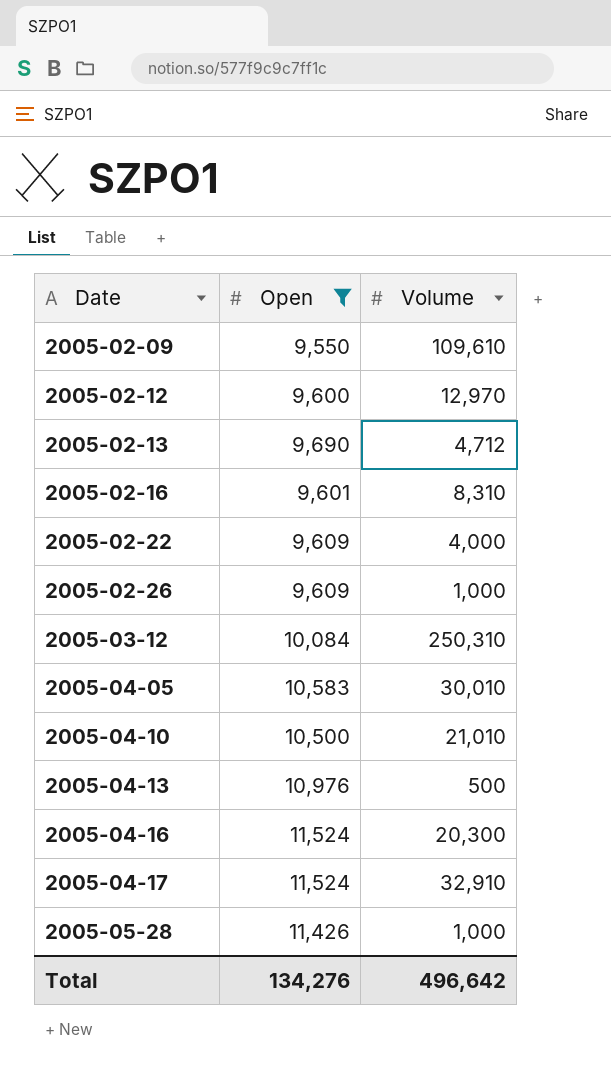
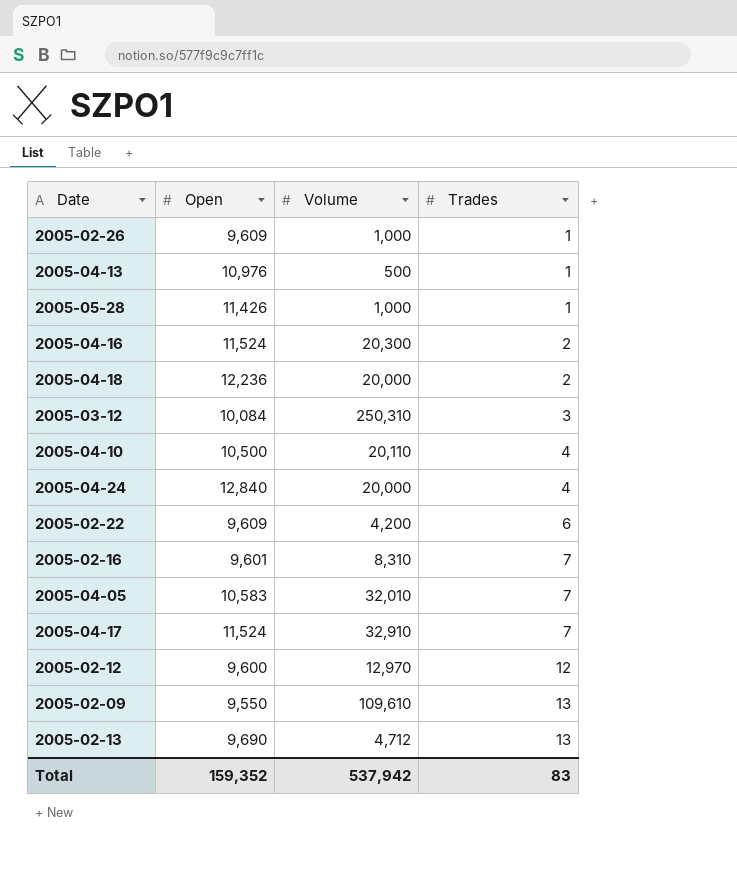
filter: Open <= 11,524 -> none
row order: Date ascending -> Trades ascending
column Trades | position: none -> 4
2005-04-10 | Volume: 21,010 -> 20,110
2005-02-22 | Volume: 4,000 -> 4,200
2005-04-05 | Volume: 30,010 -> 32,010
Total | Open: 134,276 -> 159,352
Total | Volume: 496,642 -> 537,942

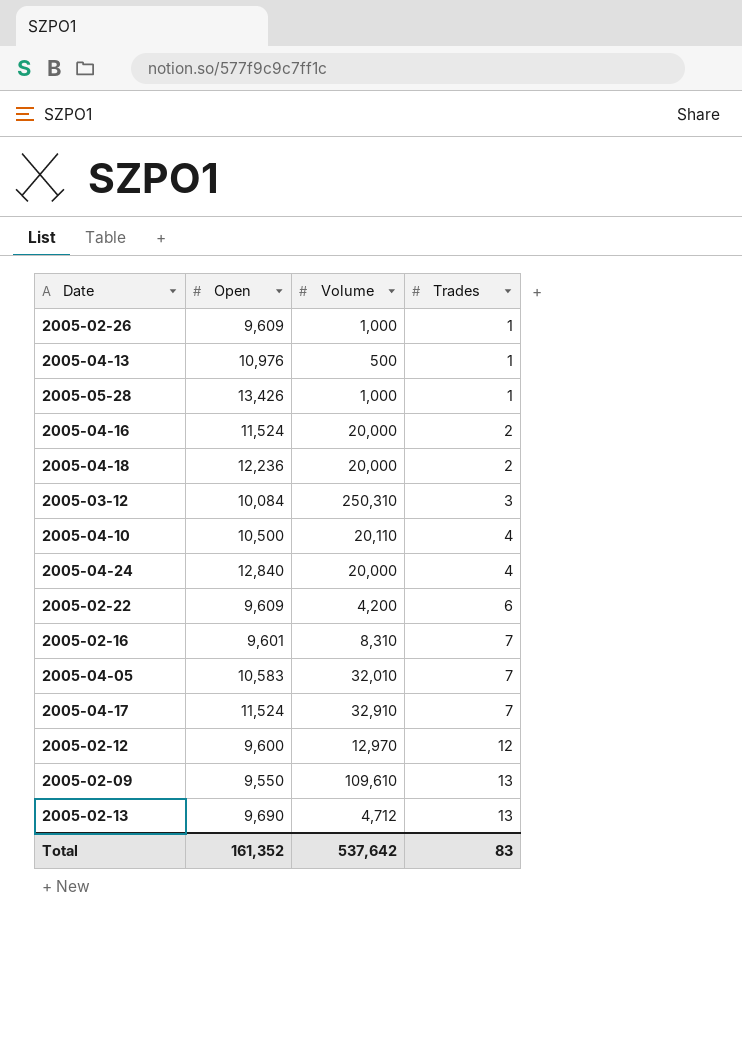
2005-05-28 | Open: 11,426 -> 13,426
2005-04-16 | Volume: 20,300 -> 20,000
Total | Open: 159,352 -> 161,352
Total | Volume: 537,942 -> 537,642

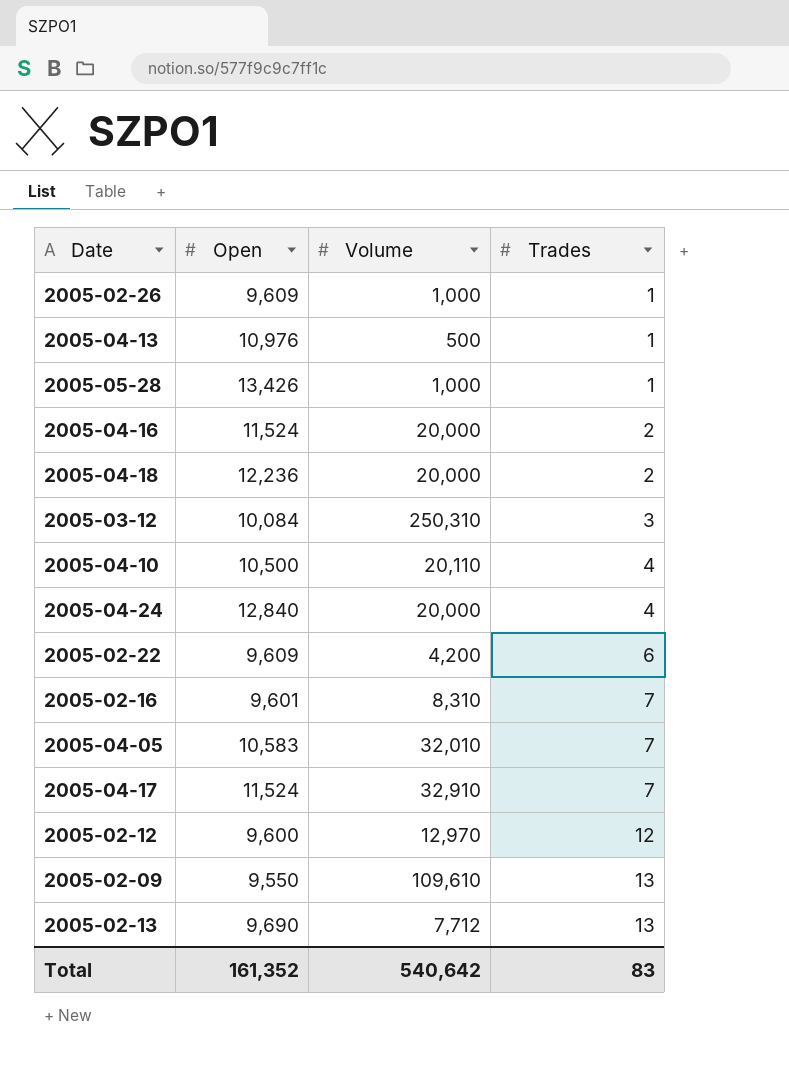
2005-02-13 | Volume: 4,712 -> 7,712
Total | Volume: 537,642 -> 540,642

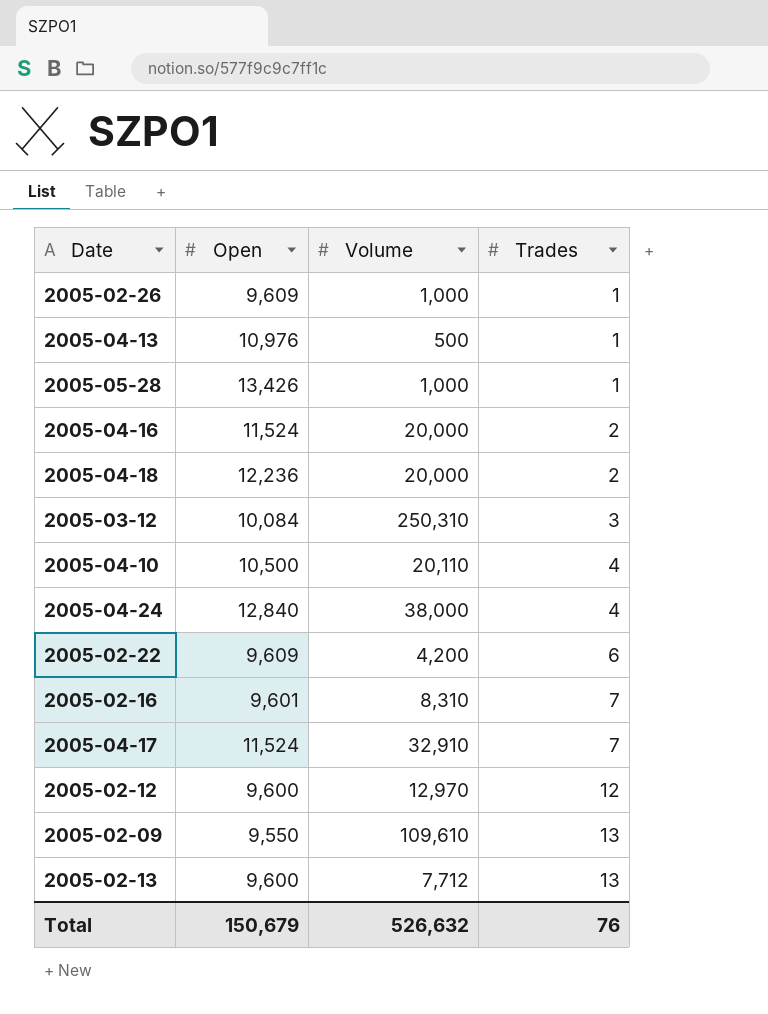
row 2005-04-05: 10,583 | 32,010 | 7 -> none
2005-04-24 | Volume: 20,000 -> 38,000
2005-02-13 | Open: 9,690 -> 9,600
Total | Open: 161,352 -> 150,679
Total | Volume: 540,642 -> 526,632
Total | Trades: 83 -> 76

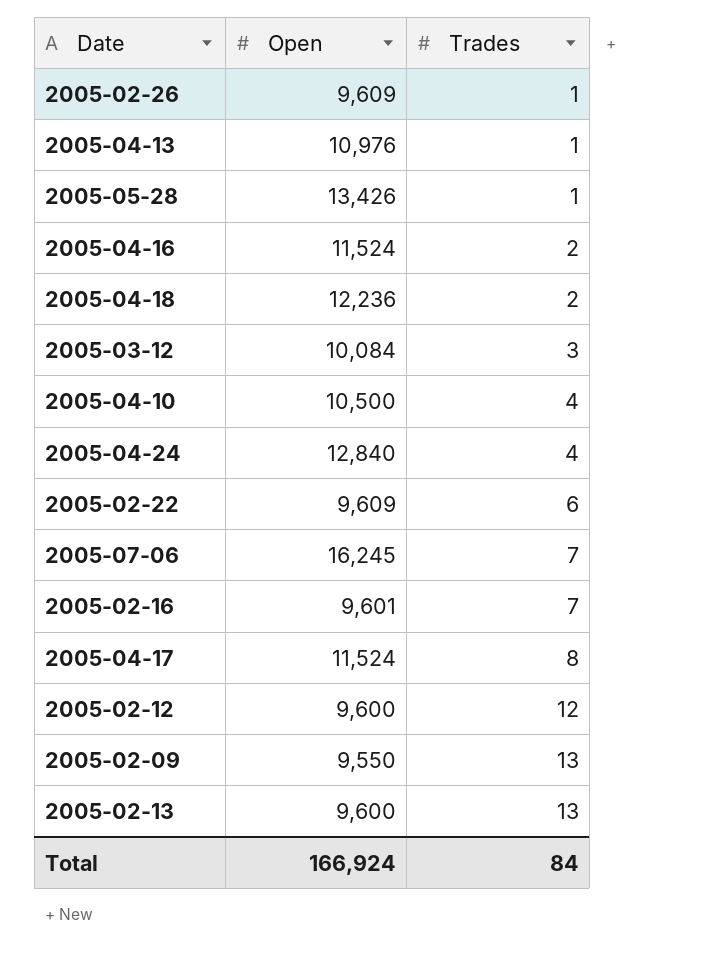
column Volume | position: 3 -> none
row 2005-07-06: none -> 16,245 | 7
2005-04-17 | Trades: 7 -> 8
Total | Open: 150,679 -> 166,924
Total | Trades: 76 -> 84

